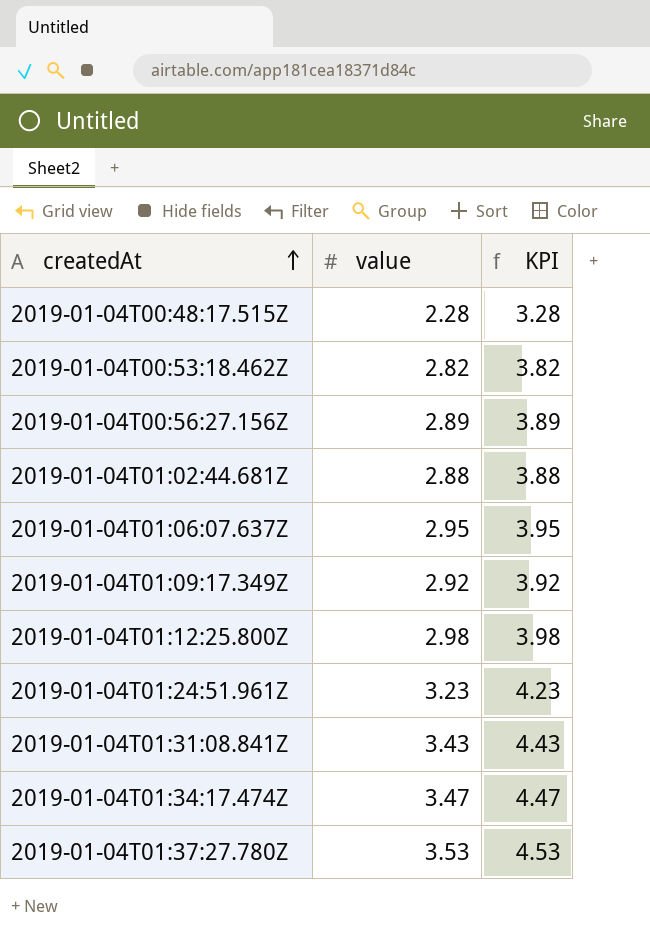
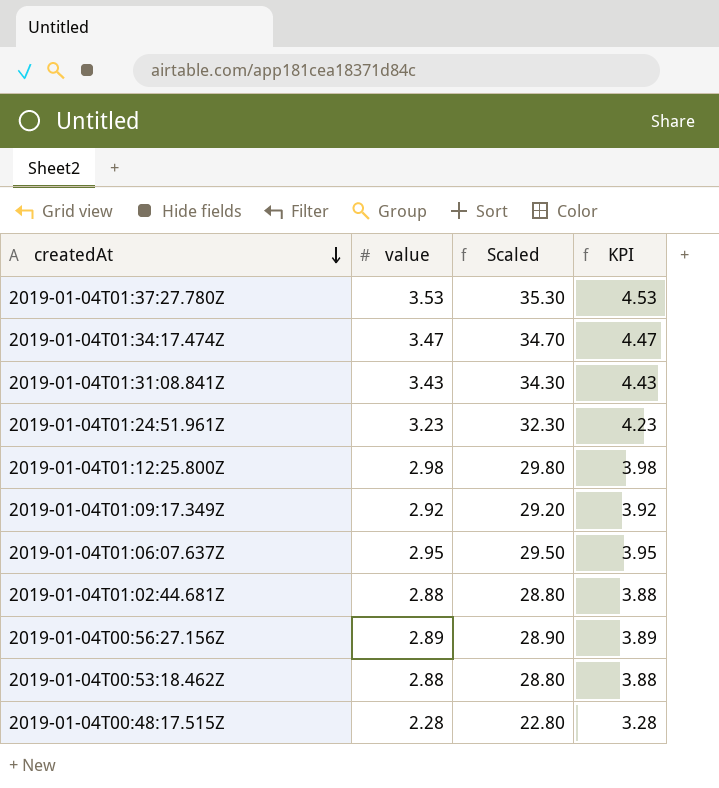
row order: createdAt ascending -> createdAt descending
column Scaled | formula: none -> [value] * 10
2019-01-04T00:53:18.462Z | value: 2.82 -> 2.88
2019-01-04T00:53:18.462Z | KPI: 3.82 -> 3.88

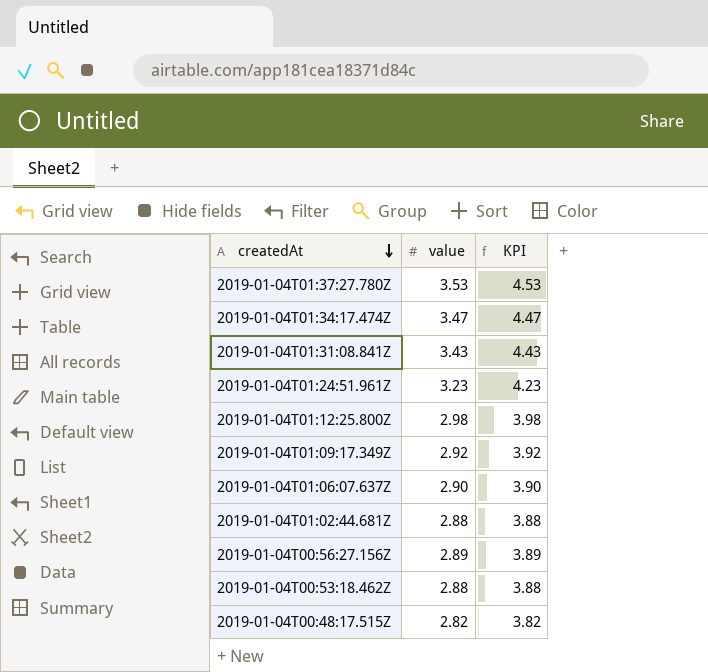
column Scaled | formula: [value] * 10 -> none
2019-01-04T01:06:07.637Z | value: 2.95 -> 2.90
2019-01-04T01:06:07.637Z | KPI: 3.95 -> 3.90
2019-01-04T00:48:17.515Z | value: 2.28 -> 2.82
2019-01-04T00:48:17.515Z | KPI: 3.28 -> 3.82

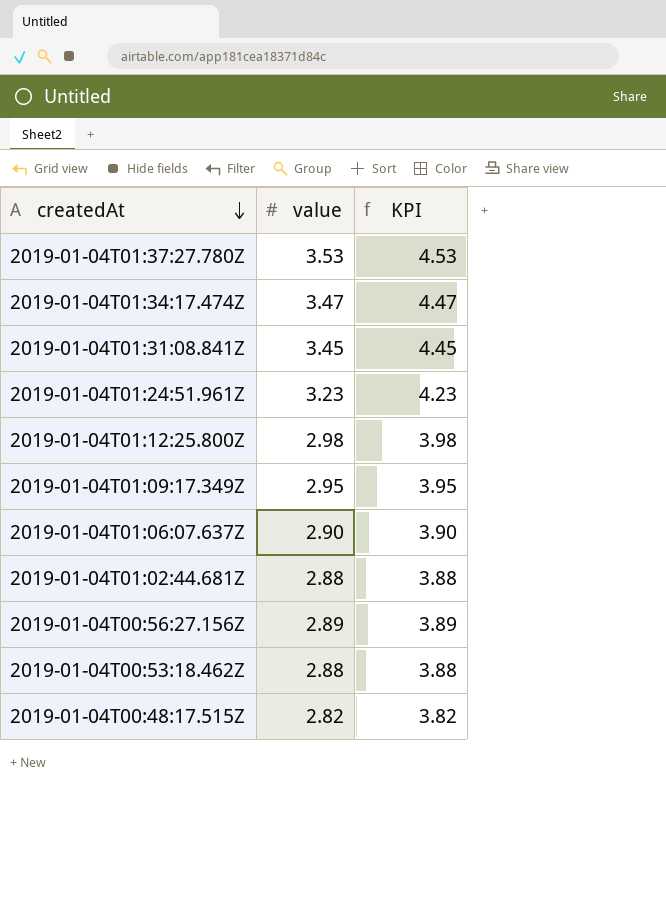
2019-01-04T01:31:08.841Z | value: 3.43 -> 3.45
2019-01-04T01:31:08.841Z | KPI: 4.43 -> 4.45
2019-01-04T01:09:17.349Z | value: 2.92 -> 2.95
2019-01-04T01:09:17.349Z | KPI: 3.92 -> 3.95

